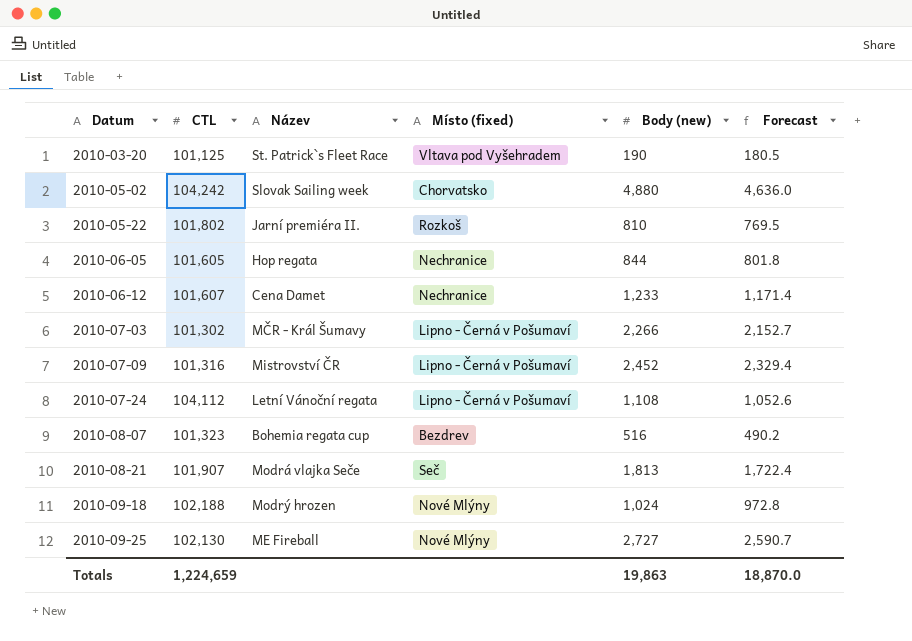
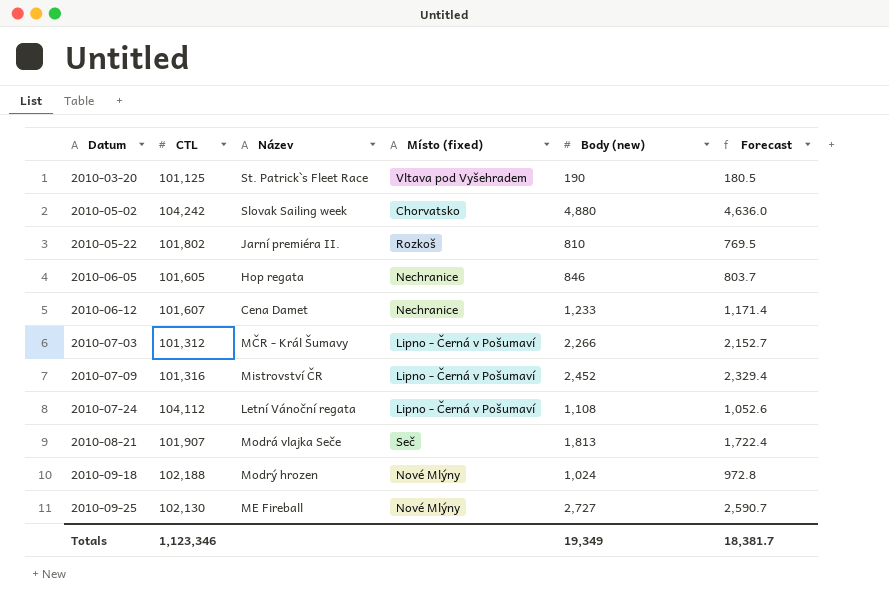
row 2010-08-07: 101,323 | Bohemia regata cup | Bezdrev | 516 | 490.2 -> none
2010-06-05 | Body (new): 844 -> 846
2010-06-05 | Forecast: 801.8 -> 803.7
2010-07-03 | CTL: 101,302 -> 101,312
Totals | CTL: 1,224,659 -> 1,123,346
Totals | Body (new): 19,863 -> 19,349
Totals | Forecast: 18,870.0 -> 18,381.7

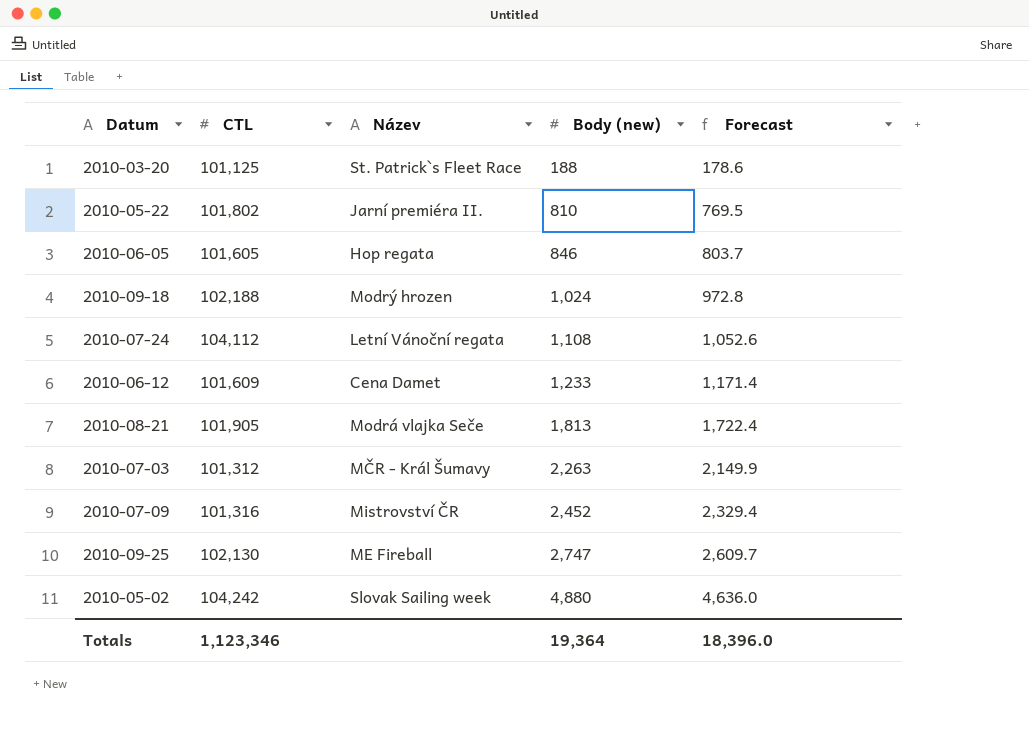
row order: Datum ascending -> Body (new) ascending
column Místo (fixed) | position: 4 -> none
2010-03-20 | Body (new): 190 -> 188
2010-03-20 | Forecast: 180.5 -> 178.6
2010-06-12 | CTL: 101,607 -> 101,609
2010-08-21 | CTL: 101,907 -> 101,905
2010-07-03 | Body (new): 2,266 -> 2,263
2010-07-03 | Forecast: 2,152.7 -> 2,149.9
2010-09-25 | Body (new): 2,727 -> 2,747
2010-09-25 | Forecast: 2,590.7 -> 2,609.7
Totals | Body (new): 19,349 -> 19,364
Totals | Forecast: 18,381.7 -> 18,396.0

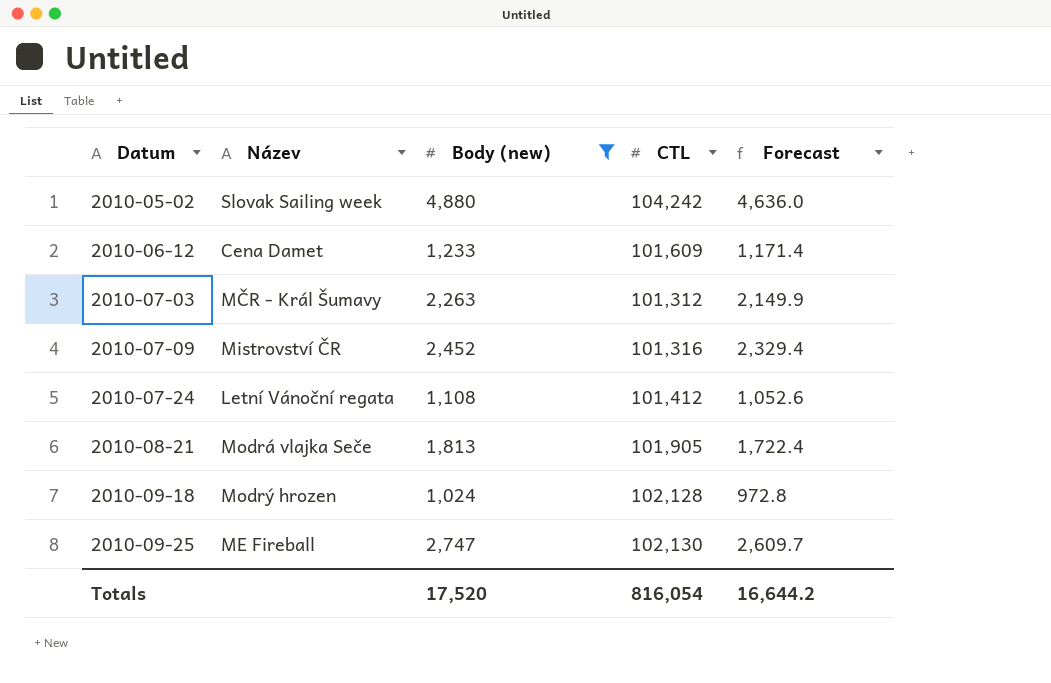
filter: none -> Body (new) >= 1,024
row order: Body (new) ascending -> Datum ascending
column CTL | position: 2 -> 4
2010-07-24 | CTL: 104,112 -> 101,412
2010-09-18 | CTL: 102,188 -> 102,128
Totals | Body (new): 19,364 -> 17,520
Totals | CTL: 1,123,346 -> 816,054
Totals | Forecast: 18,396.0 -> 16,644.2

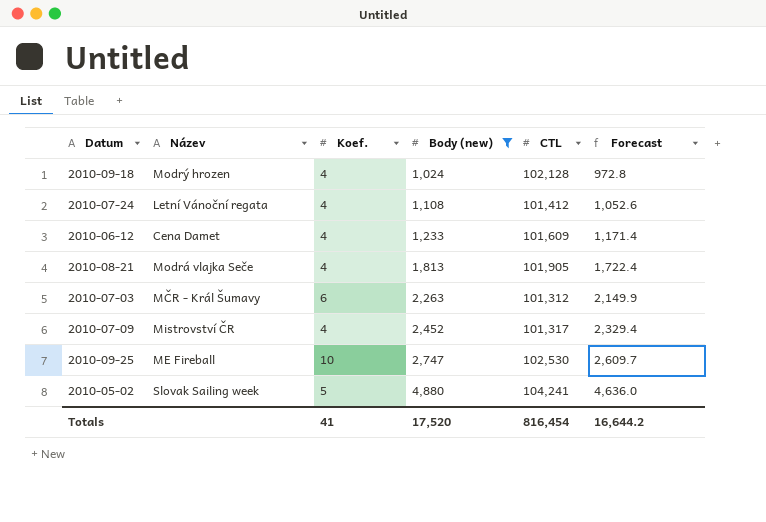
row order: Datum ascending -> Body (new) ascending
column Koef. | position: none -> 3
2010-07-09 | CTL: 101,316 -> 101,317
2010-09-25 | CTL: 102,130 -> 102,530
2010-05-02 | CTL: 104,242 -> 104,241
Totals | CTL: 816,054 -> 816,454

